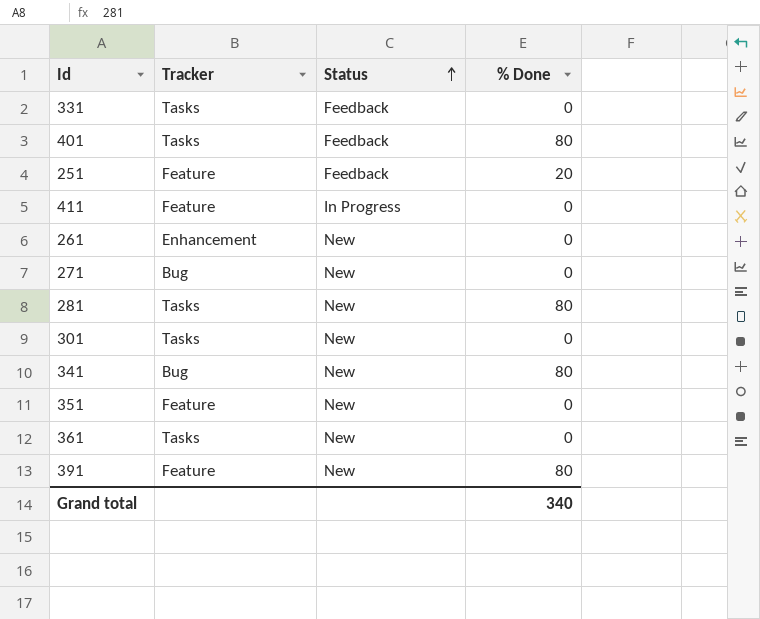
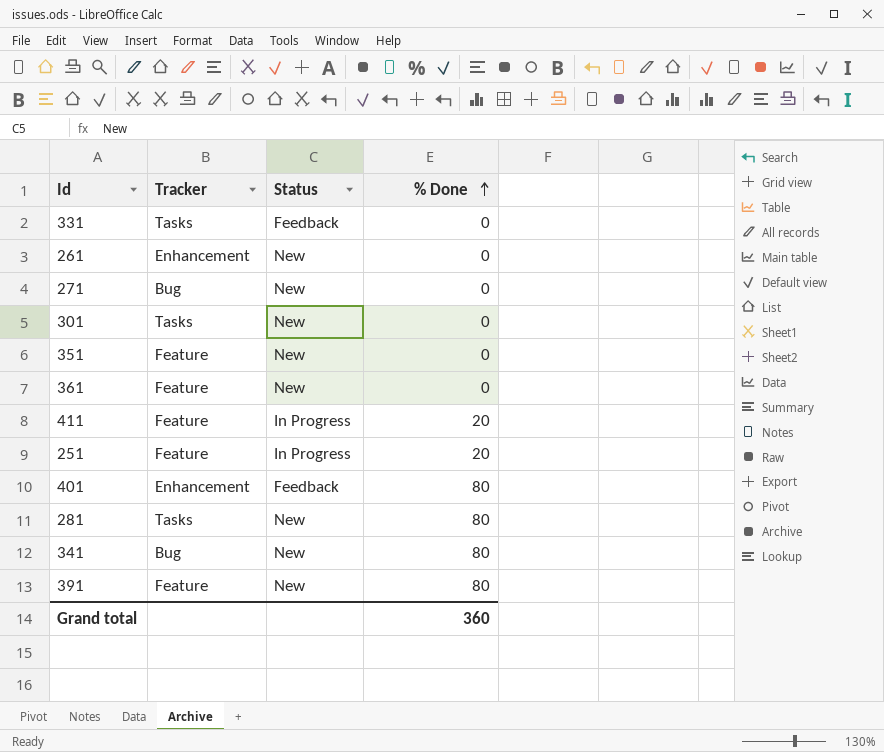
row order: Status ascending -> % Done ascending
361 | Tracker: Tasks -> Feature
411 | % Done: 0 -> 20
251 | Status: Feedback -> In Progress
401 | Tracker: Tasks -> Enhancement
Grand total | % Done: 340 -> 360

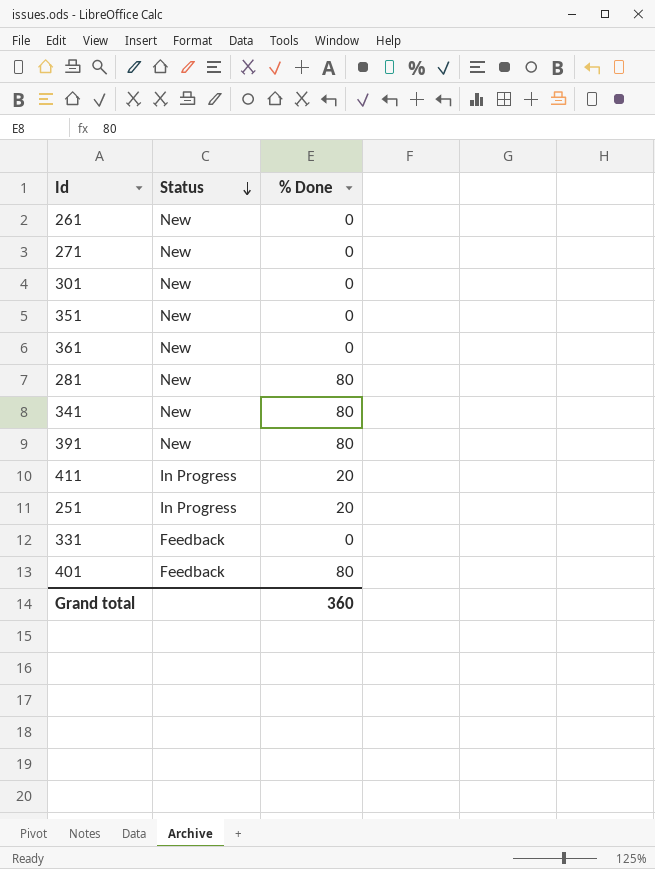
row order: % Done ascending -> Status descending
column Tracker | position: 2 -> none

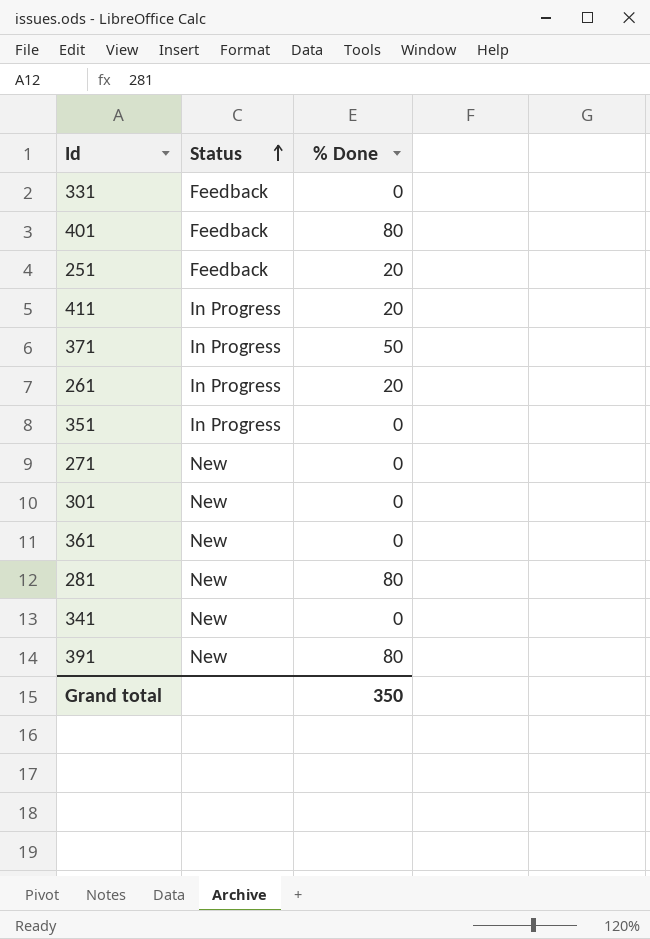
row order: Status descending -> Status ascending
251 | Status: In Progress -> Feedback
row 371: none -> In Progress | 50
261 | Status: New -> In Progress
261 | % Done: 0 -> 20
351 | Status: New -> In Progress
341 | % Done: 80 -> 0
Grand total | % Done: 360 -> 350

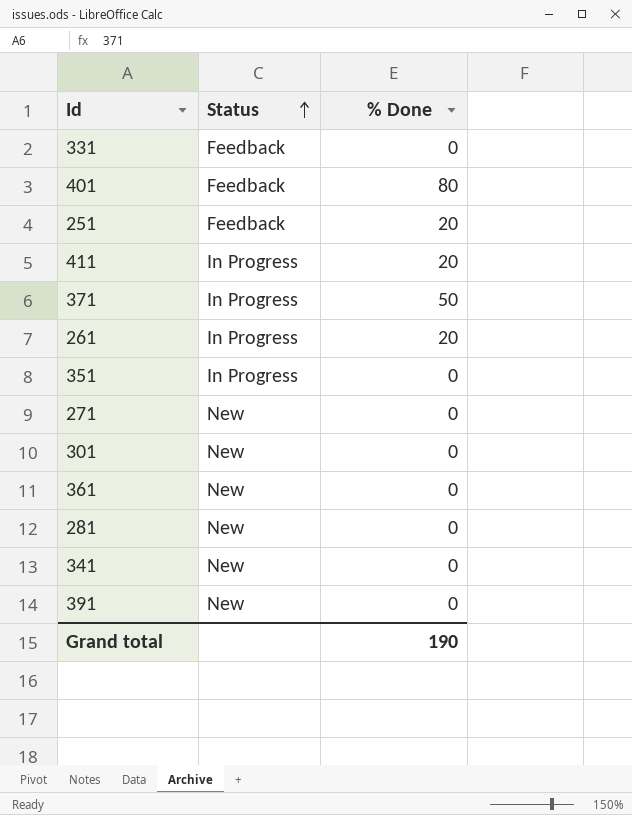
281 | % Done: 80 -> 0
391 | % Done: 80 -> 0
Grand total | % Done: 350 -> 190

